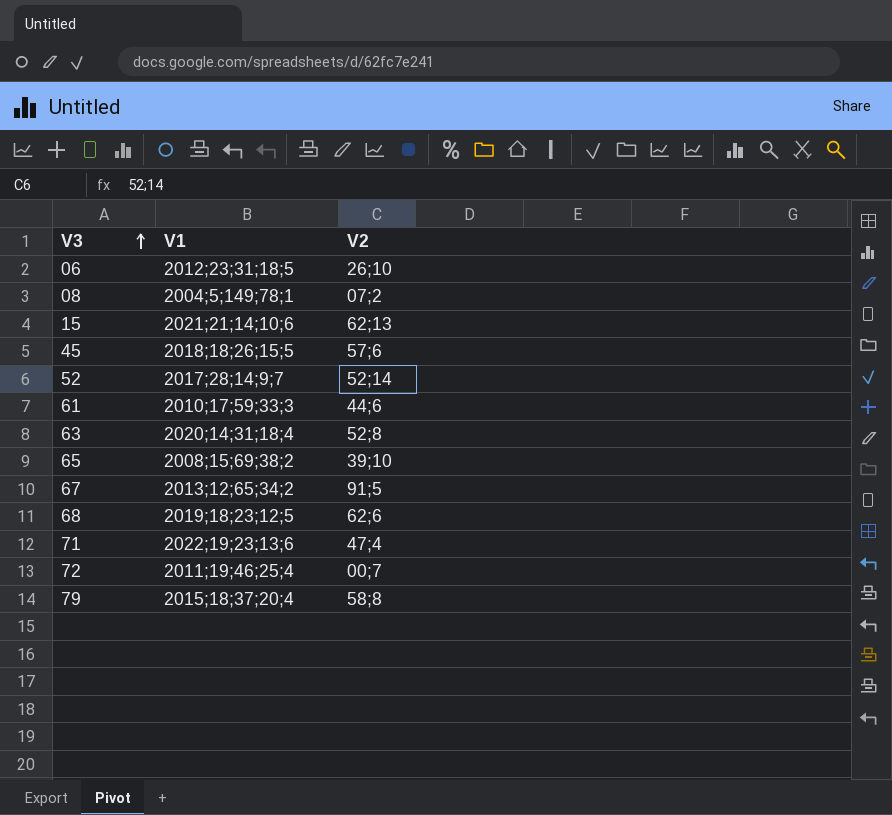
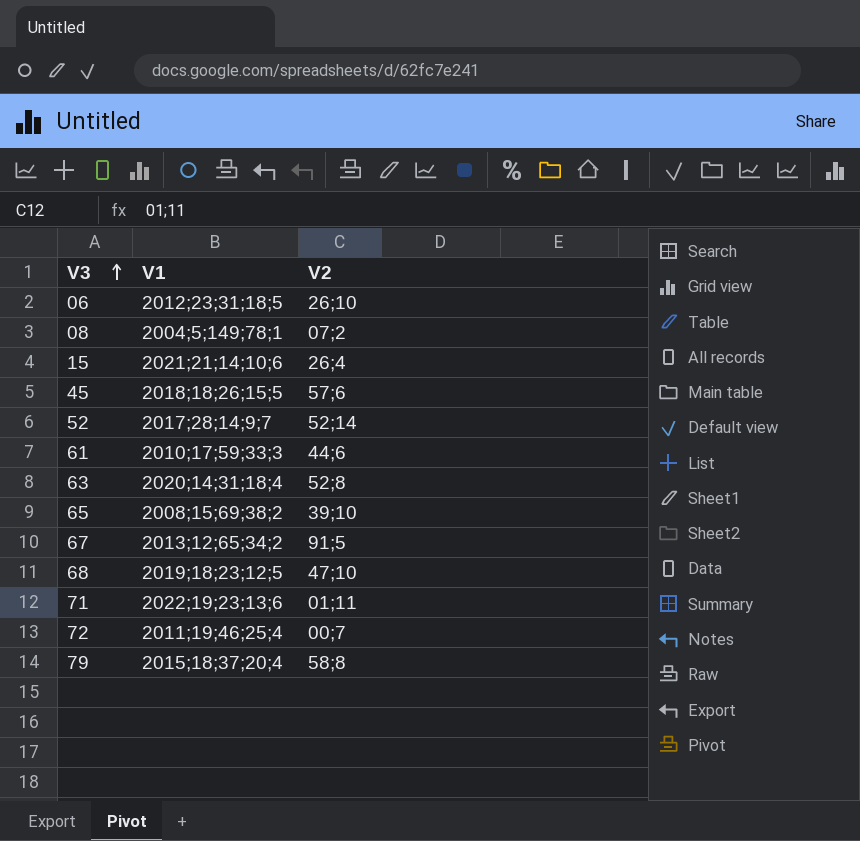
15 | V2: 62;13 -> 26;4
68 | V2: 62;6 -> 47;10
71 | V2: 47;4 -> 01;11

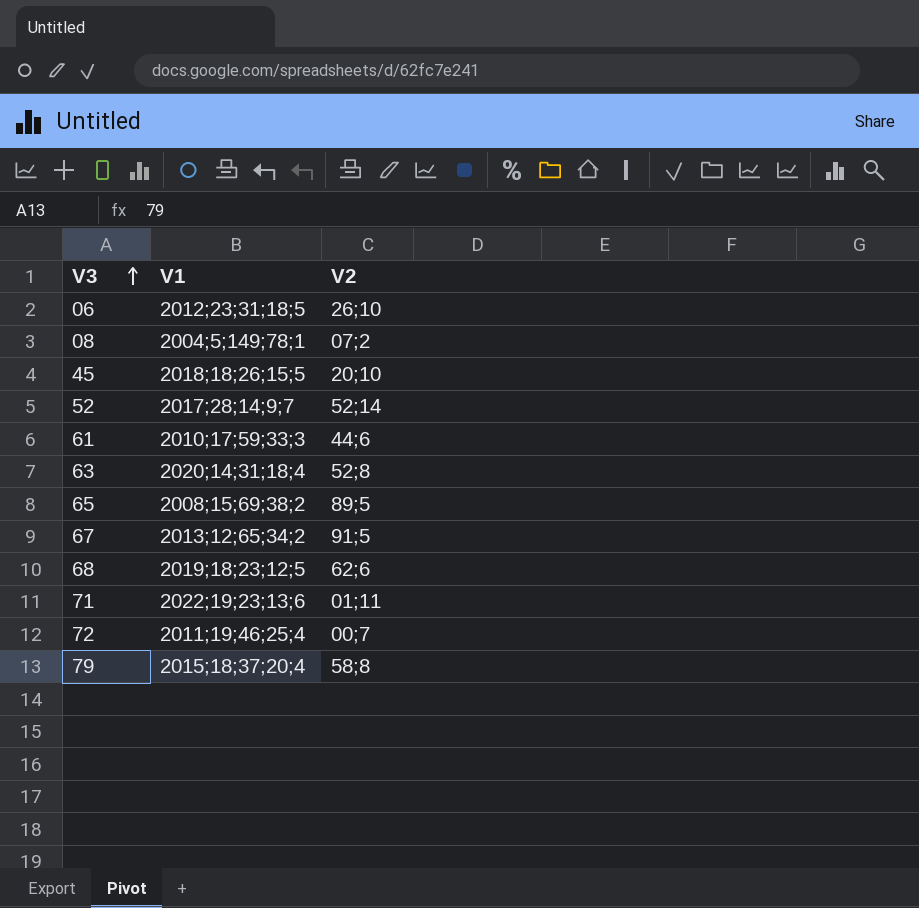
row 15: 2021;21;14;10;6 | 26;4 -> none
45 | V2: 57;6 -> 20;10
65 | V2: 39;10 -> 89;5
68 | V2: 47;10 -> 62;6

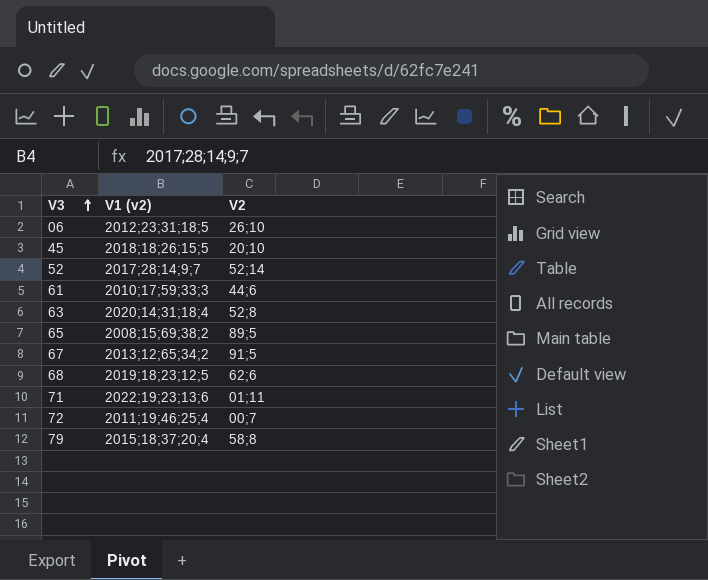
column name: V1 -> V1 (v2)
row 08: 2004;5;149;78;1 | 07;2 -> none

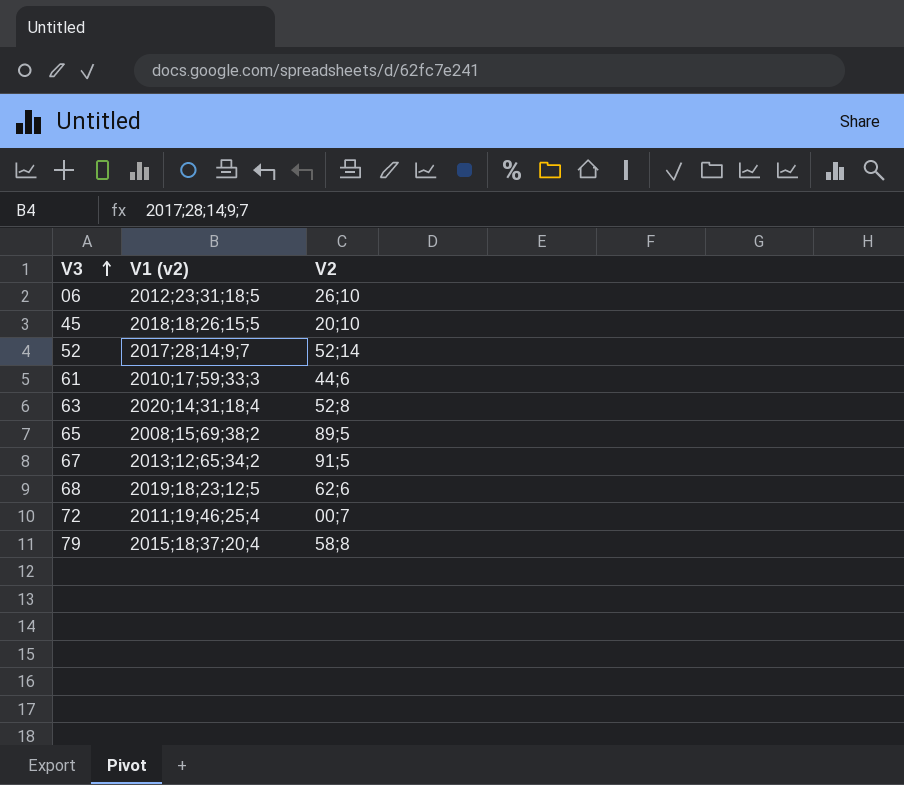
row 71: 2022;19;23;13;6 | 01;11 -> none

